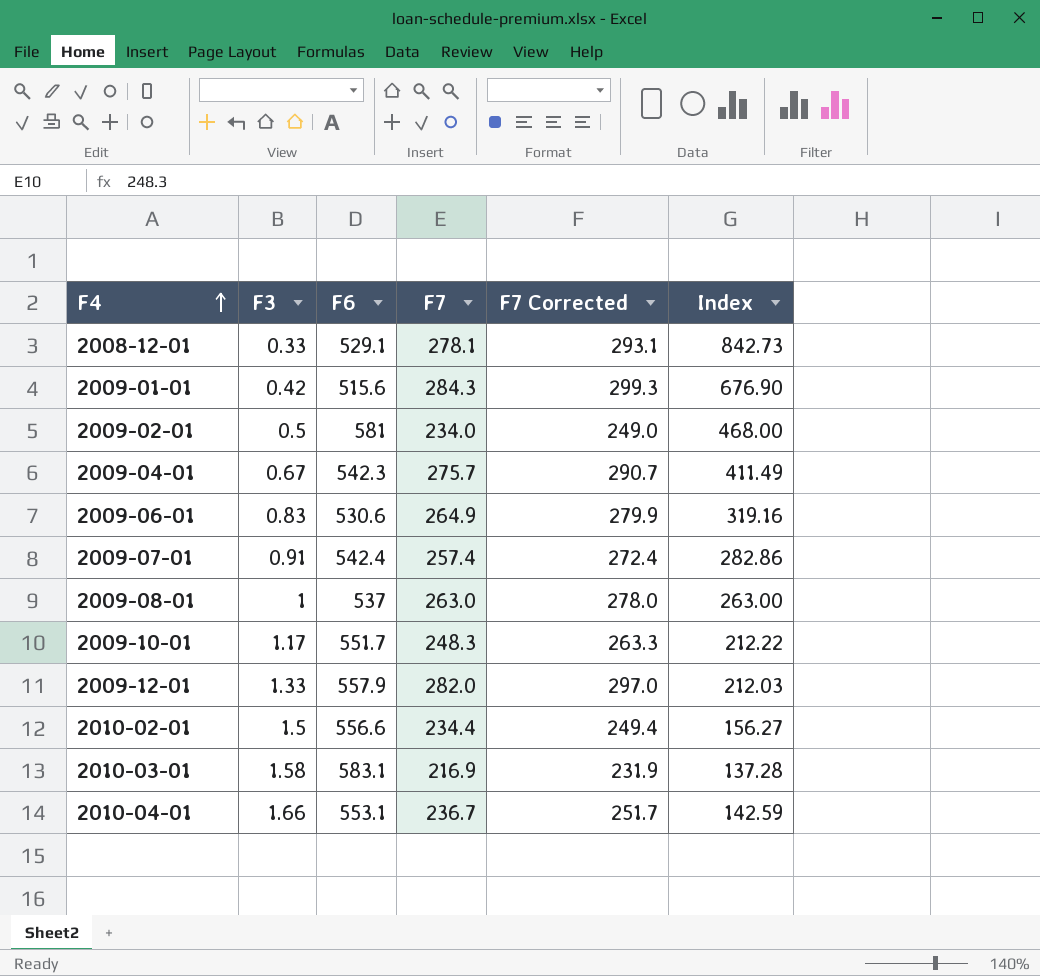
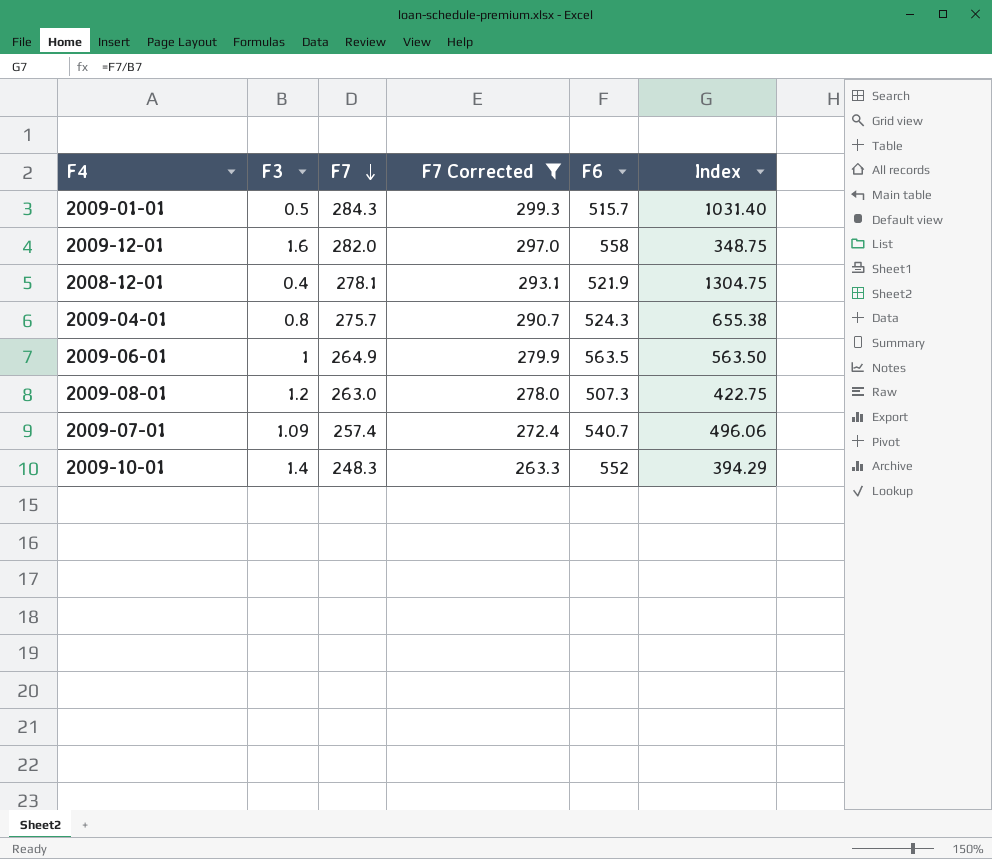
filter: none -> F7 Corrected >= 263.3
row order: F4 ascending -> F7 descending
column F6 | position: 3 -> 5
column Index | formula: [F7] / [F3] -> [F6] / [F3]
2009-01-01 | F3: 0.42 -> 0.5
2009-01-01 | F6: 515.6 -> 515.7
2009-12-01 | F3: 1.33 -> 1.6
2009-12-01 | F6: 557.9 -> 558
2008-12-01 | F3: 0.33 -> 0.4
2008-12-01 | F6: 529.1 -> 521.9
2009-04-01 | F3: 0.67 -> 0.8
2009-04-01 | F6: 542.3 -> 524.3
2009-06-01 | F3: 0.83 -> 1
2009-06-01 | F6: 530.6 -> 563.5
2009-08-01 | F3: 1 -> 1.2
2009-08-01 | F6: 537 -> 507.3
2009-07-01 | F3: 0.91 -> 1.09
2009-07-01 | F6: 542.4 -> 540.7
2009-10-01 | F3: 1.17 -> 1.4
2009-10-01 | F6: 551.7 -> 552

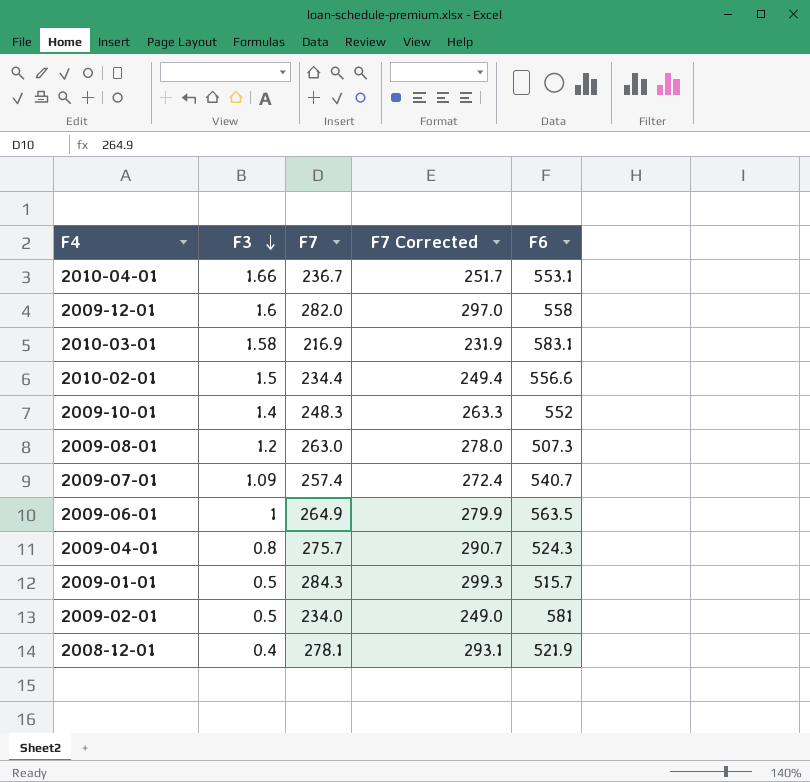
filter: F7 Corrected >= 263.3 -> none
row order: F7 descending -> F3 descending
column Index | formula: [F6] / [F3] -> none

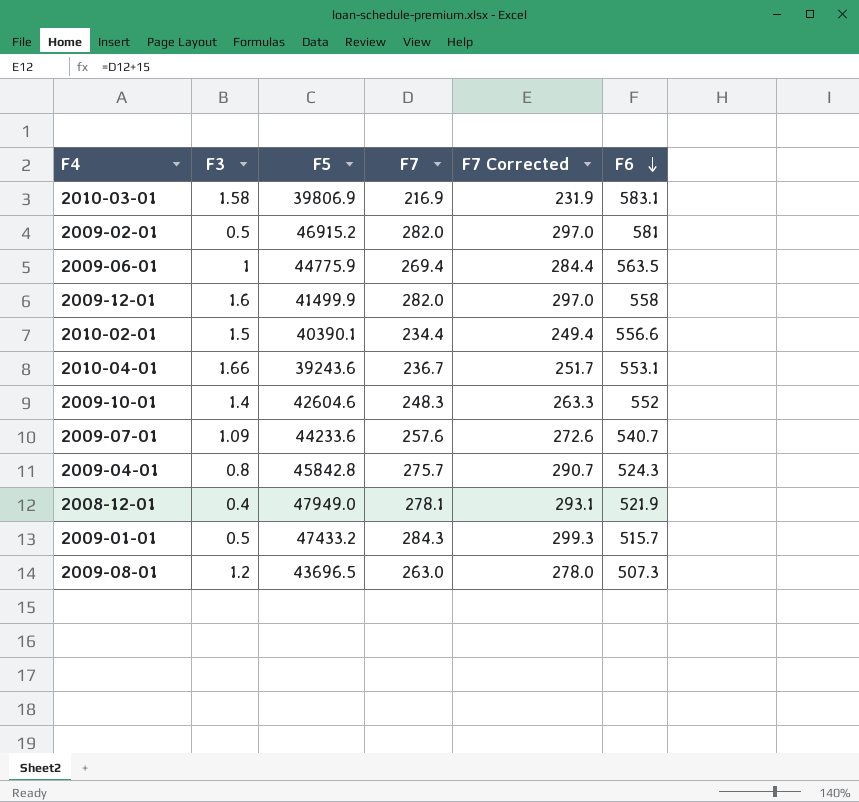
row order: F3 descending -> F6 descending
column F5 | position: none -> 3
2009-02-01 | F7: 234.0 -> 282.0
2009-02-01 | F7 Corrected: 249.0 -> 297.0
2009-06-01 | F7: 264.9 -> 269.4
2009-06-01 | F7 Corrected: 279.9 -> 284.4
2009-07-01 | F7: 257.4 -> 257.6
2009-07-01 | F7 Corrected: 272.4 -> 272.6

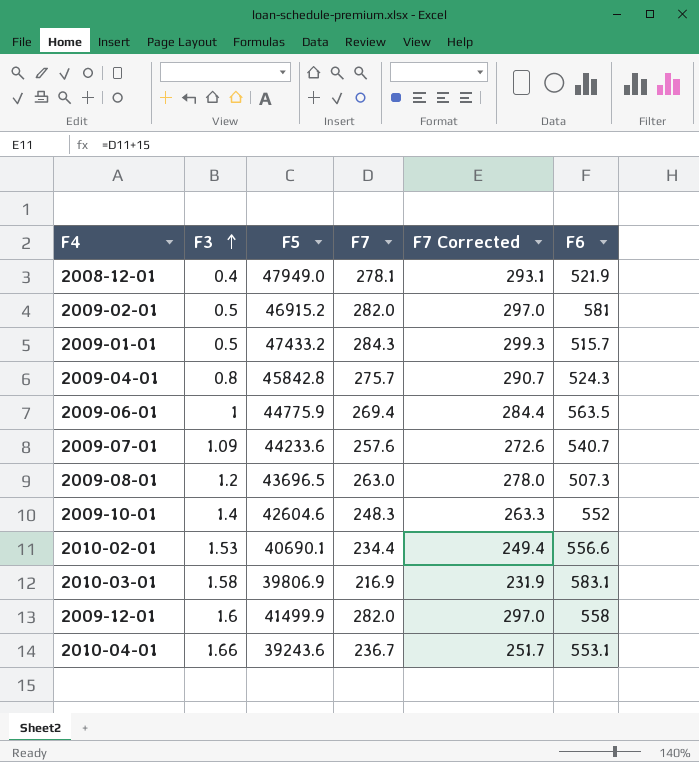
row order: F6 descending -> F3 ascending
2010-02-01 | F3: 1.5 -> 1.53
2010-02-01 | F5: 40390.1 -> 40690.1

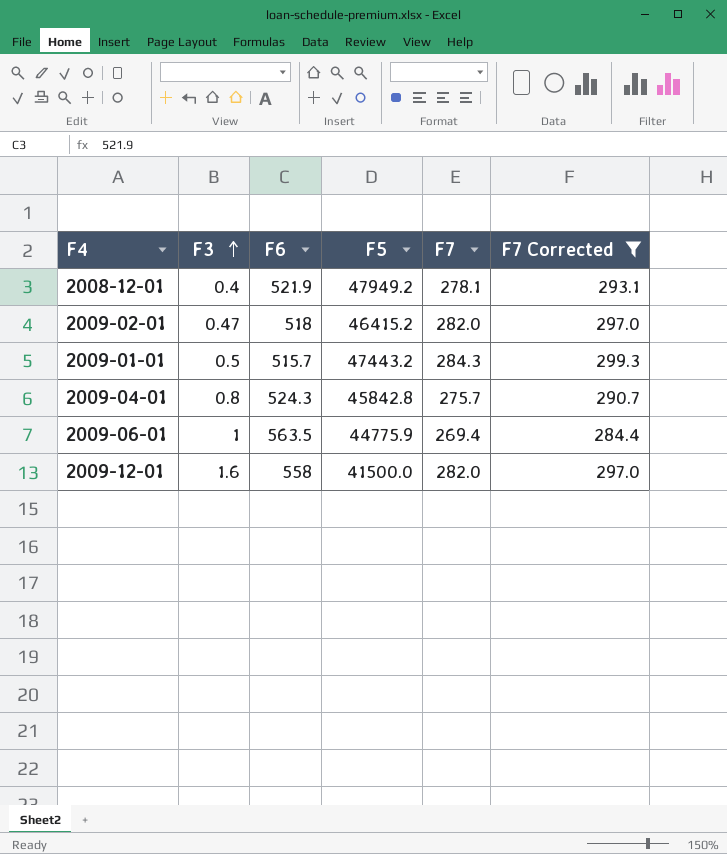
filter: none -> F7 Corrected >= 284.4
column F6 | position: 6 -> 3
2008-12-01 | F5: 47949.0 -> 47949.2
2009-02-01 | F3: 0.5 -> 0.47
2009-02-01 | F6: 581 -> 518
2009-02-01 | F5: 46915.2 -> 46415.2
2009-01-01 | F5: 47433.2 -> 47443.2
2009-12-01 | F5: 41499.9 -> 41500.0

